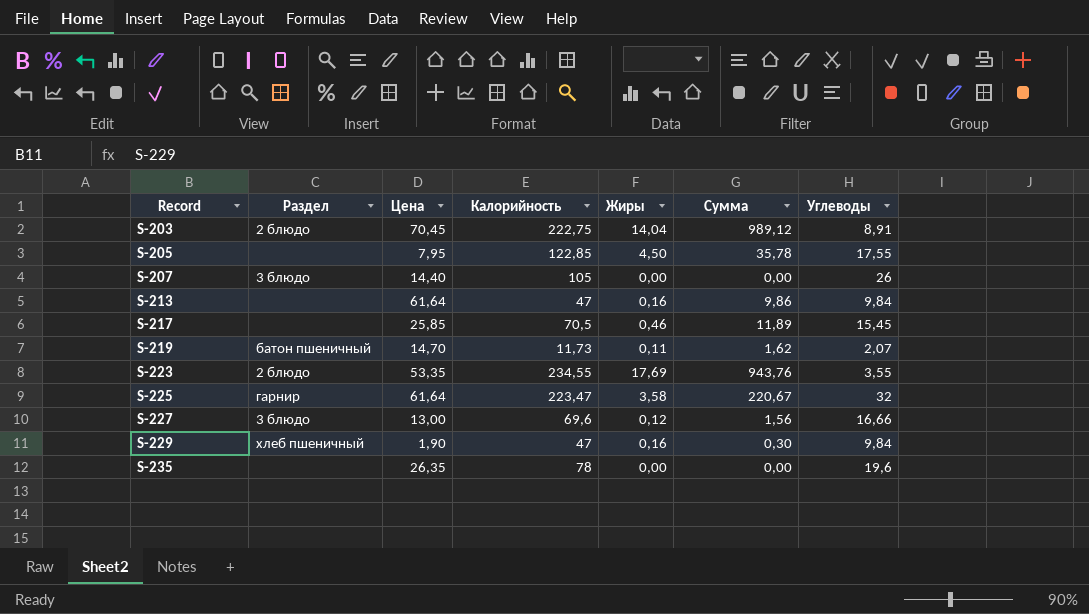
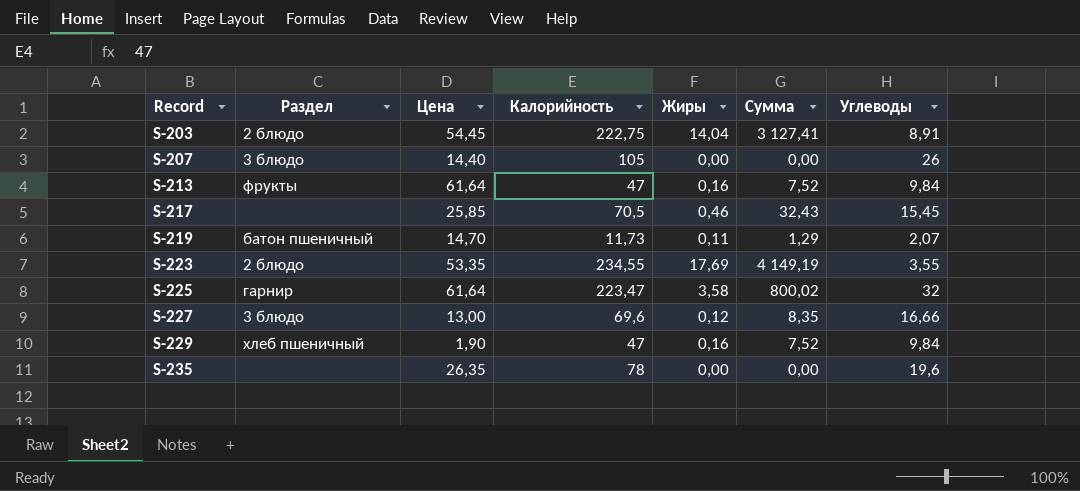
column Сумма | formula: [Цена] * [Жиры] -> [Калорийность] * [Жиры]
row S-205: none | 7,95 | 122,85 | 4,50 | 35,78 | 17,55 -> none
S-203 | Цена: 70,45 -> 54,45
S-213 | Раздел: none -> фрукты

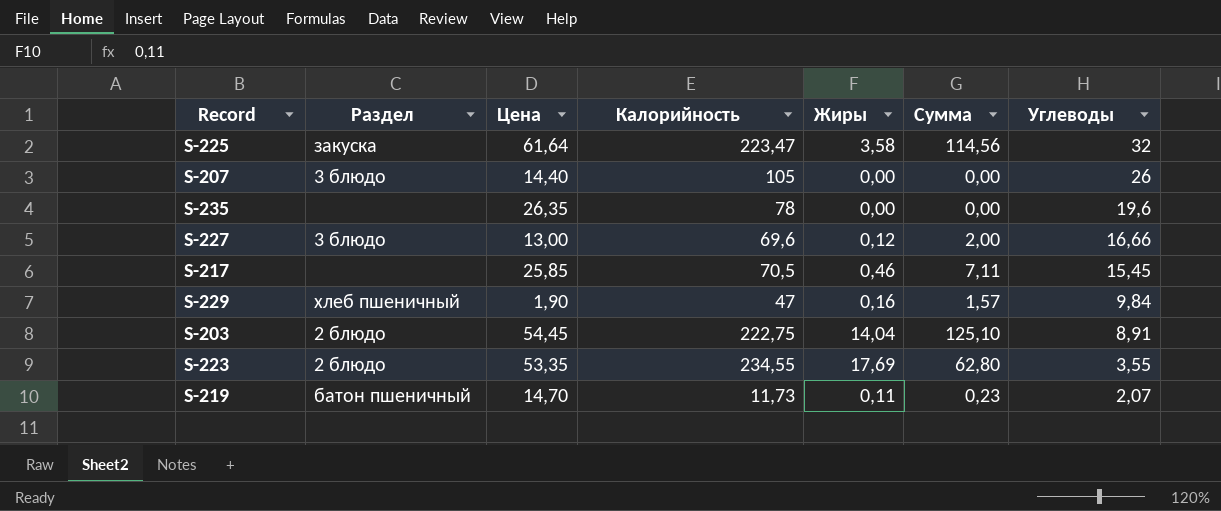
row order: Record ascending -> Углеводы descending
column Сумма | formula: [Калорийность] * [Жиры] -> [Жиры] * [Углеводы]
row S-213: фрукты | 61,64 | 47 | 0,16 | 7,52 | 9,84 -> none
S-225 | Раздел: гарнир -> закуска

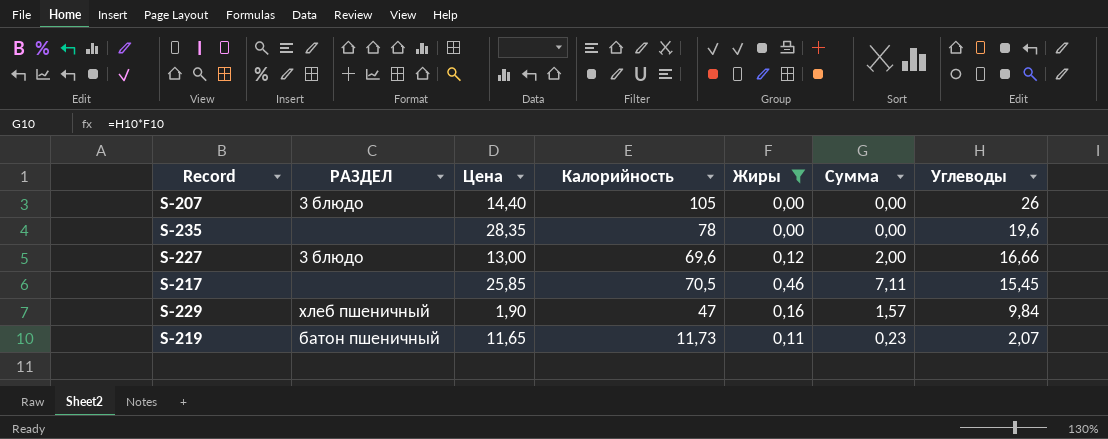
filter: none -> Жиры <= 0,46
column name: Раздел -> РАЗДЕЛ
S-235 | Цена: 26,35 -> 28,35
S-219 | Цена: 14,70 -> 11,65

